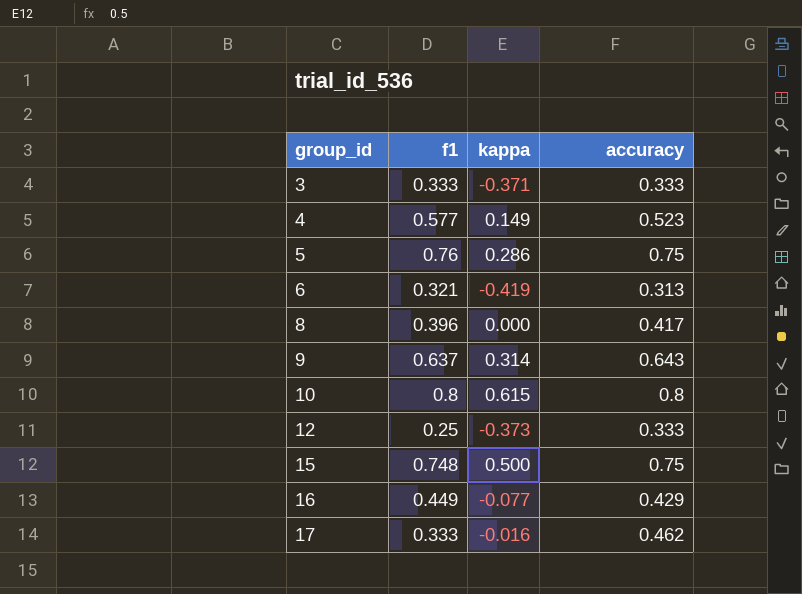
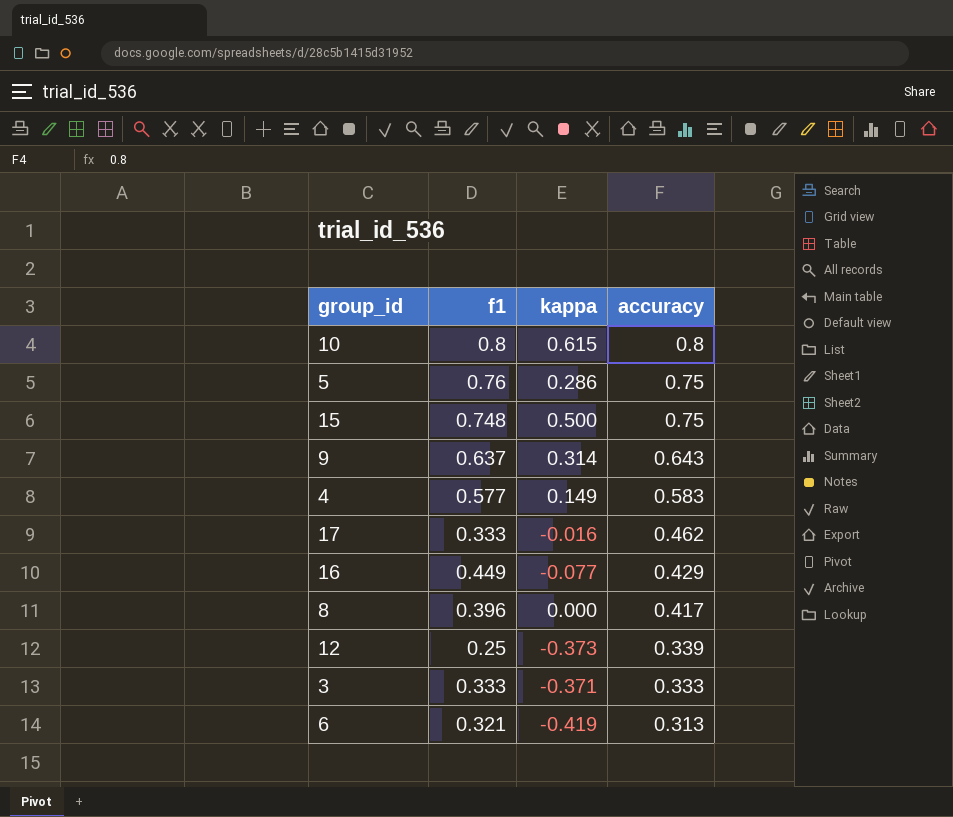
row order: group_id ascending -> accuracy descending
4 | accuracy: 0.523 -> 0.583
12 | accuracy: 0.333 -> 0.339

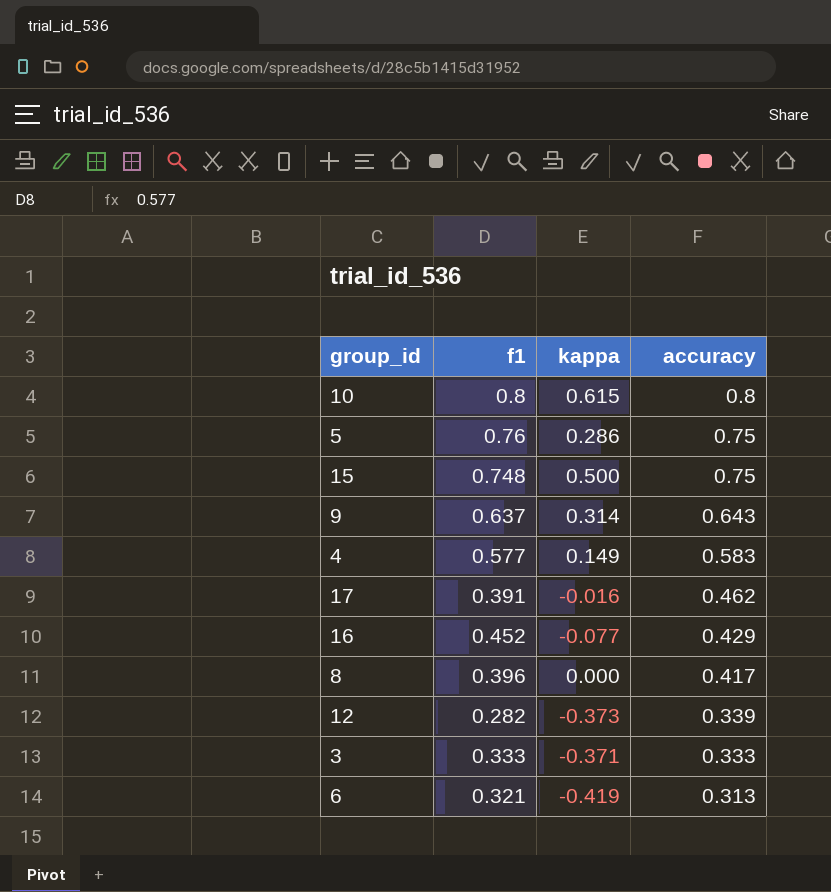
17 | f1: 0.333 -> 0.391
16 | f1: 0.449 -> 0.452
12 | f1: 0.25 -> 0.282

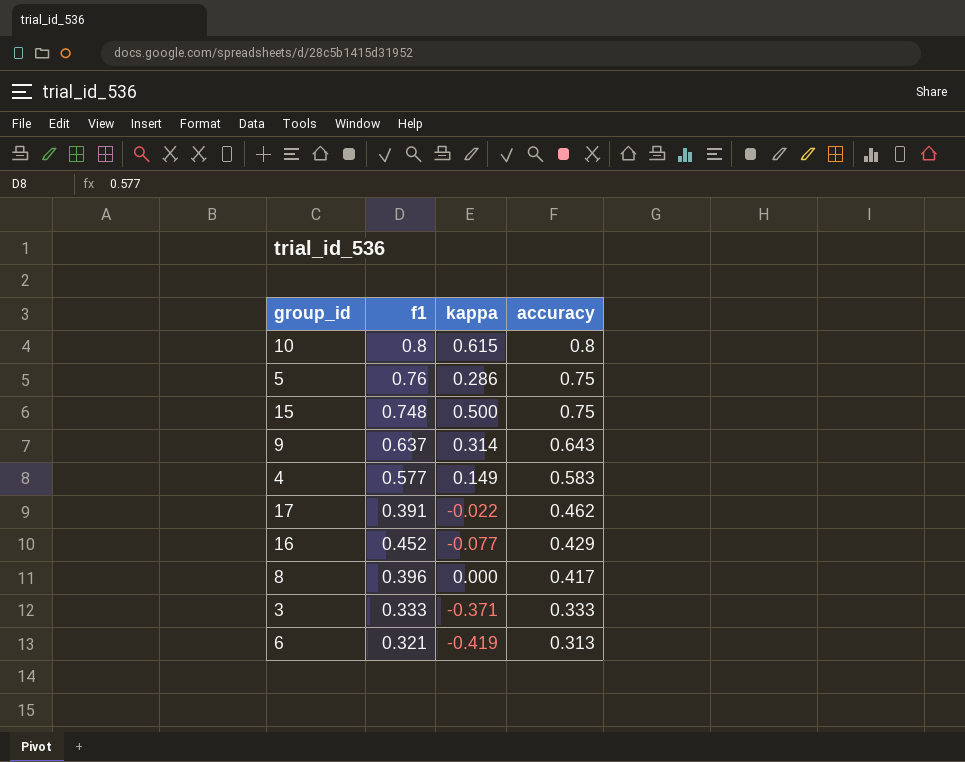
row 12: 0.282 | -0.373 | 0.339 -> none
17 | kappa: -0.016 -> -0.022

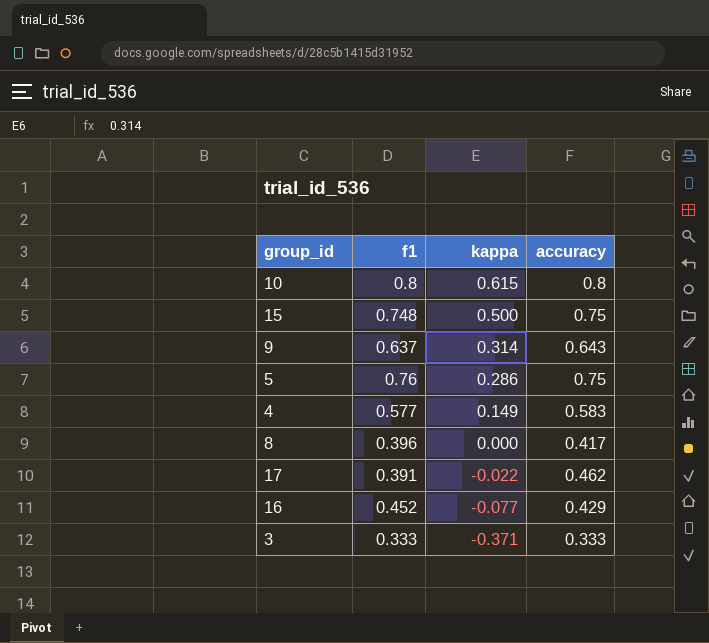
row order: accuracy descending -> kappa descending
row 6: 0.321 | -0.419 | 0.313 -> none

